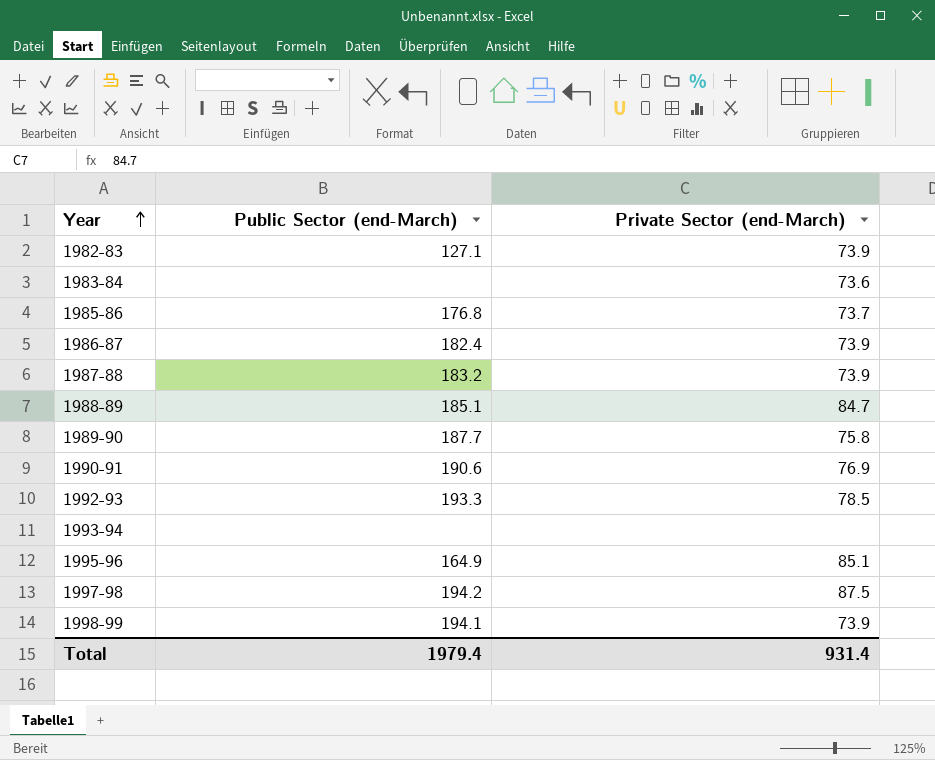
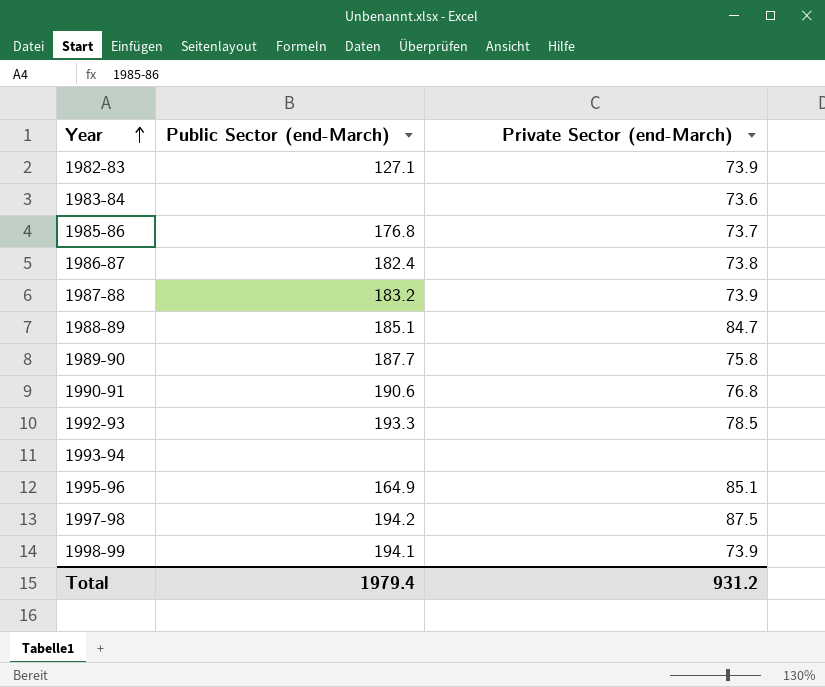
1986-87 | Private Sector (end-March): 73.9 -> 73.8
1990-91 | Private Sector (end-March): 76.9 -> 76.8
Total | Private Sector (end-March): 931.4 -> 931.2

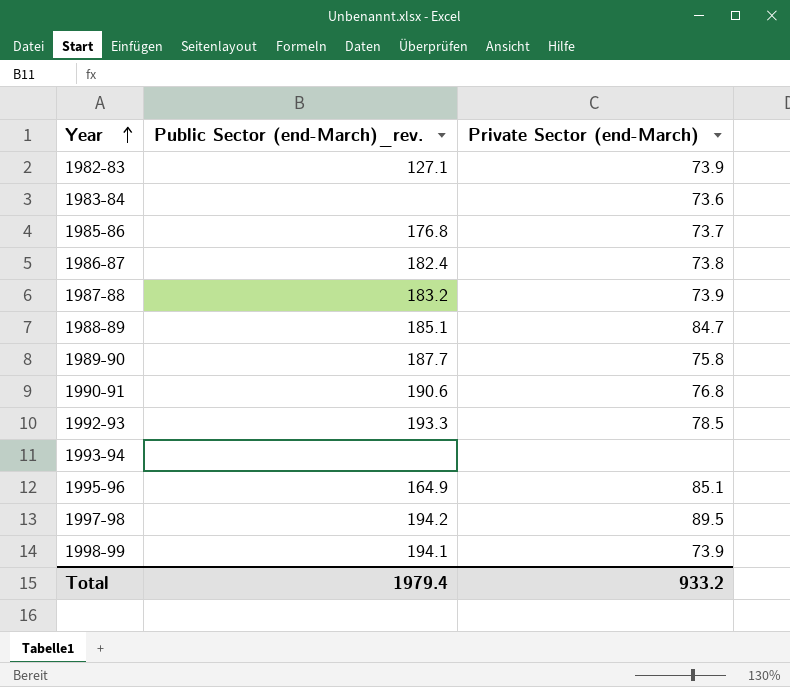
column name: Public Sector (end-March) -> Public Sector (end-March)_rev.
1997-98 | Private Sector (end-March): 87.5 -> 89.5
Total | Private Sector (end-March): 931.2 -> 933.2

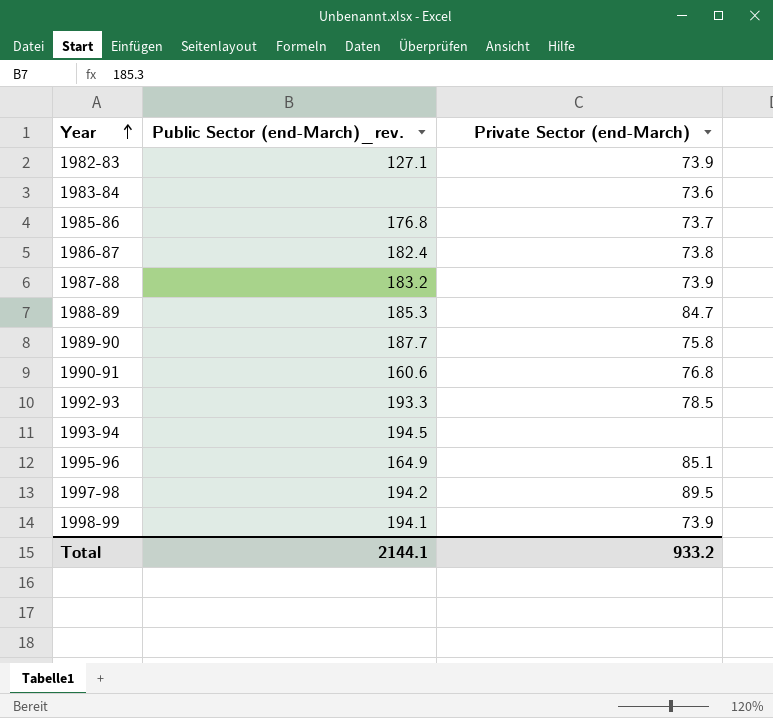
1988-89 | Public Sector (end-March)_rev.: 185.1 -> 185.3
1990-91 | Public Sector (end-March)_rev.: 190.6 -> 160.6
1993-94 | Public Sector (end-March)_rev.: none -> 194.5
Total | Public Sector (end-March)_rev.: 1979.4 -> 2144.1

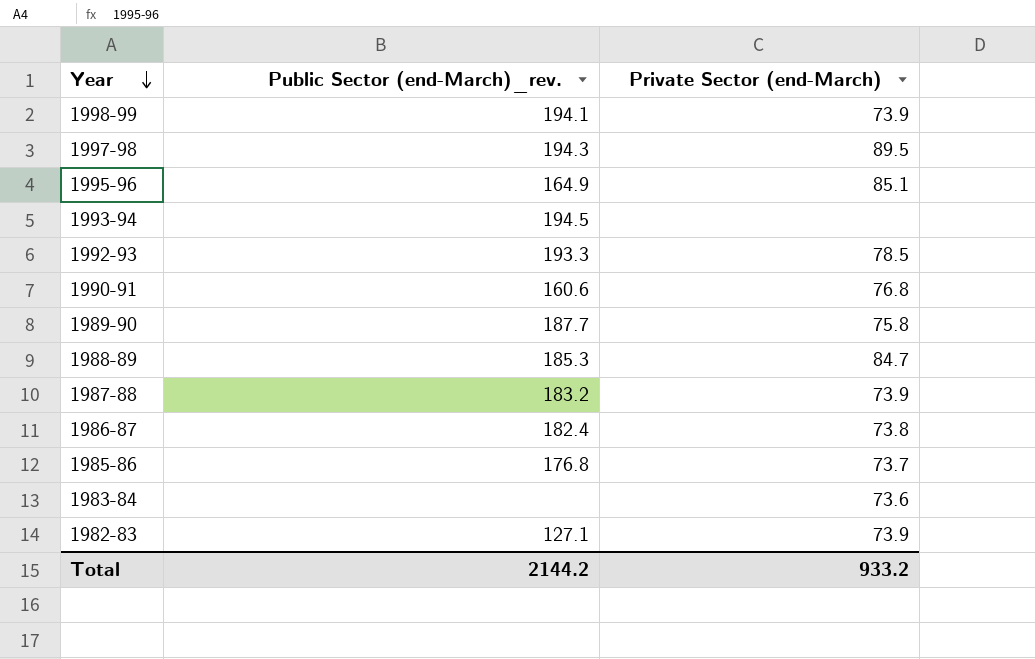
row order: Year ascending -> Year descending
1997-98 | Public Sector (end-March)_rev.: 194.2 -> 194.3
Total | Public Sector (end-March)_rev.: 2144.1 -> 2144.2

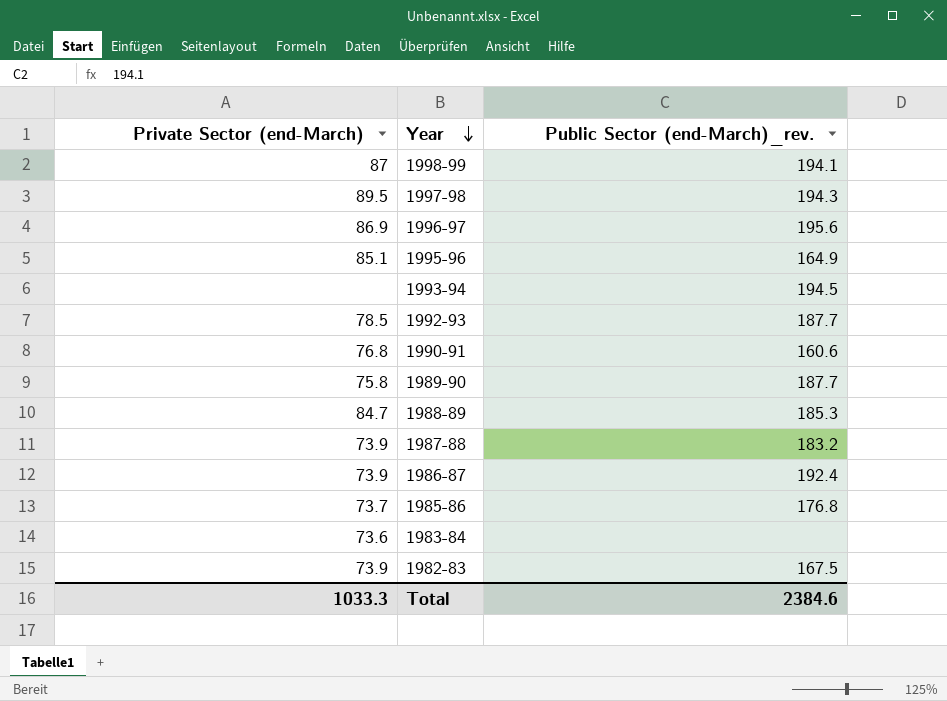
column Private Sector (end-March) | position: 3 -> 1
1998-99 | Private Sector (end-March): 73.9 -> 87
row 1996-97: none -> 86.9 | 195.6
1992-93 | Public Sector (end-March)_rev.: 193.3 -> 187.7
1986-87 | Private Sector (end-March): 73.8 -> 73.9
1986-87 | Public Sector (end-March)_rev.: 182.4 -> 192.4
1982-83 | Public Sector (end-March)_rev.: 127.1 -> 167.5
Total | Private Sector (end-March): 933.2 -> 1033.3
Total | Public Sector (end-March)_rev.: 2144.2 -> 2384.6

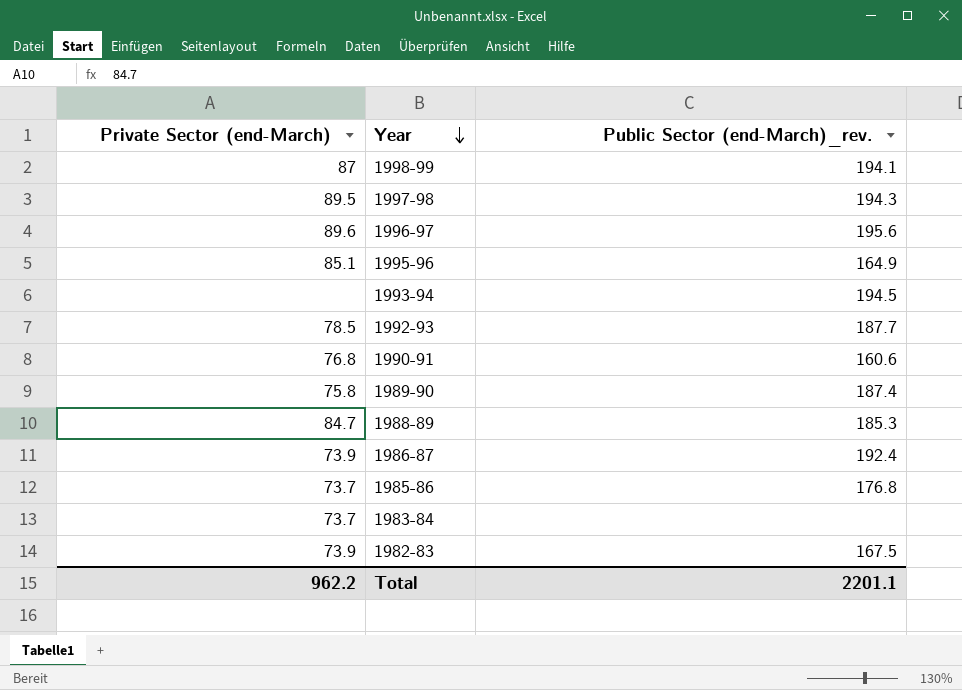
row 1987-88: 73.9 | 183.2 -> none
1996-97 | Private Sector (end-March): 86.9 -> 89.6
1989-90 | Public Sector (end-March)_rev.: 187.7 -> 187.4
1983-84 | Private Sector (end-March): 73.6 -> 73.7
Total | Private Sector (end-March): 1033.3 -> 962.2
Total | Public Sector (end-March)_rev.: 2384.6 -> 2201.1

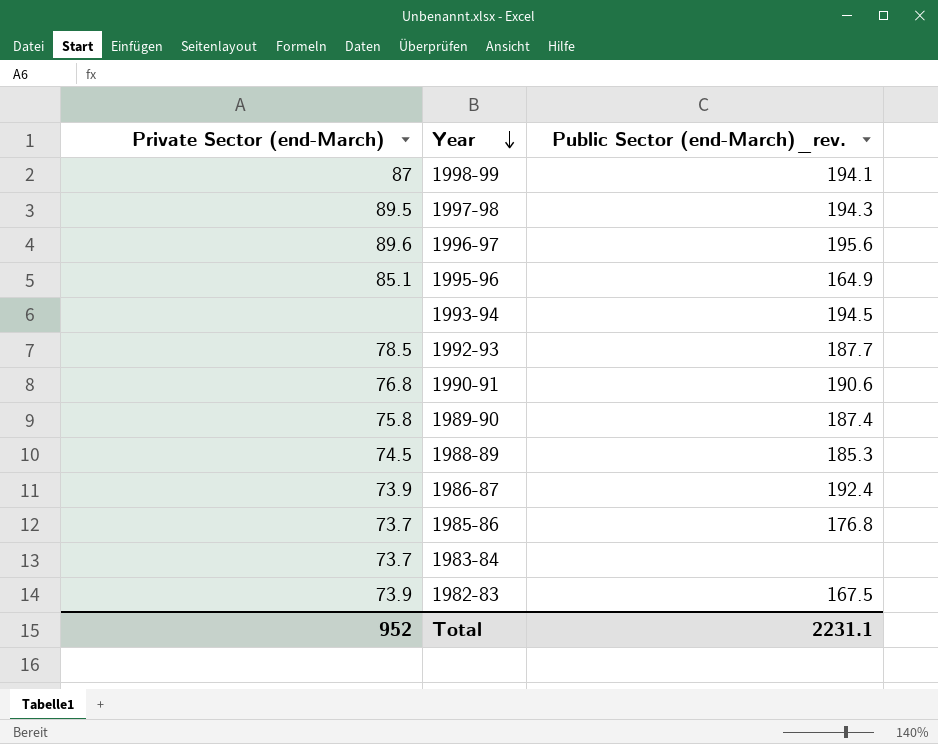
1990-91 | Public Sector (end-March)_rev.: 160.6 -> 190.6
1988-89 | Private Sector (end-March): 84.7 -> 74.5
Total | Private Sector (end-March): 962.2 -> 952
Total | Public Sector (end-March)_rev.: 2201.1 -> 2231.1

